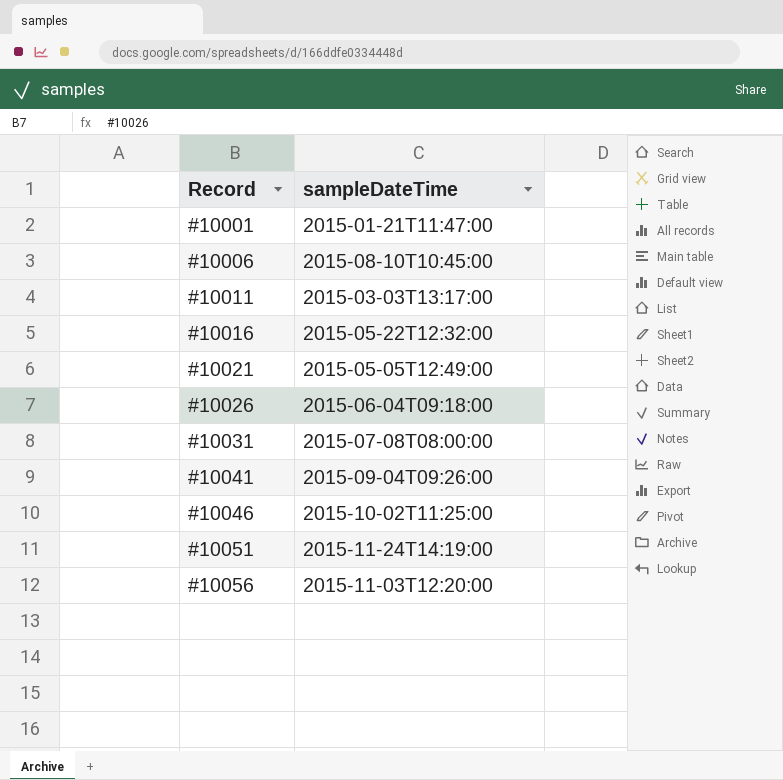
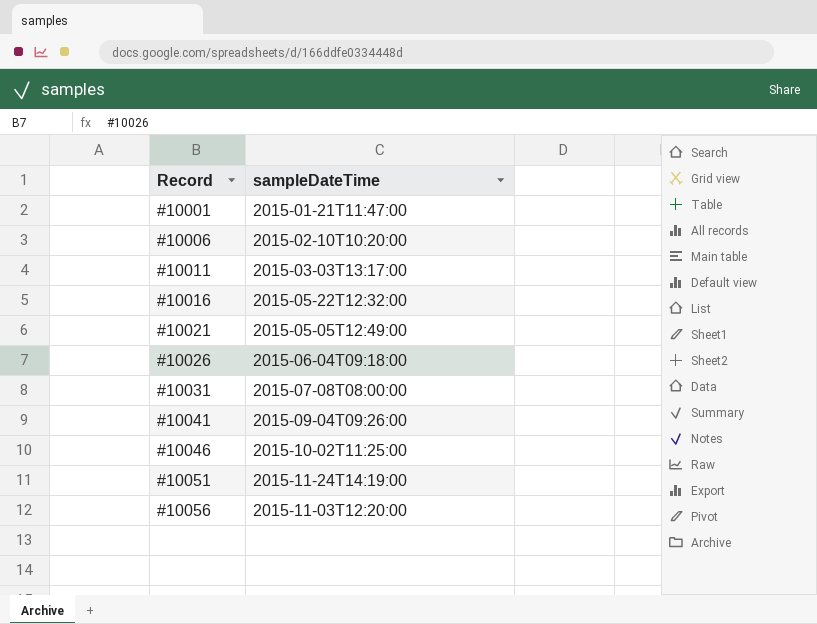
#10006 | sampleDateTime: 2015-08-10T10:45:00 -> 2015-02-10T10:20:00

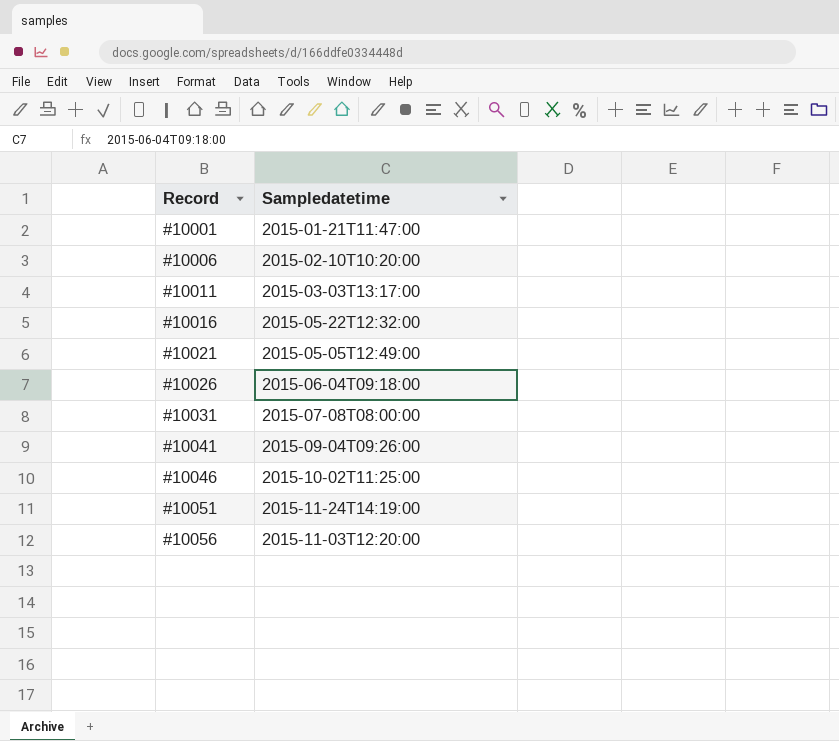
column name: sampleDateTime -> Sampledatetime

